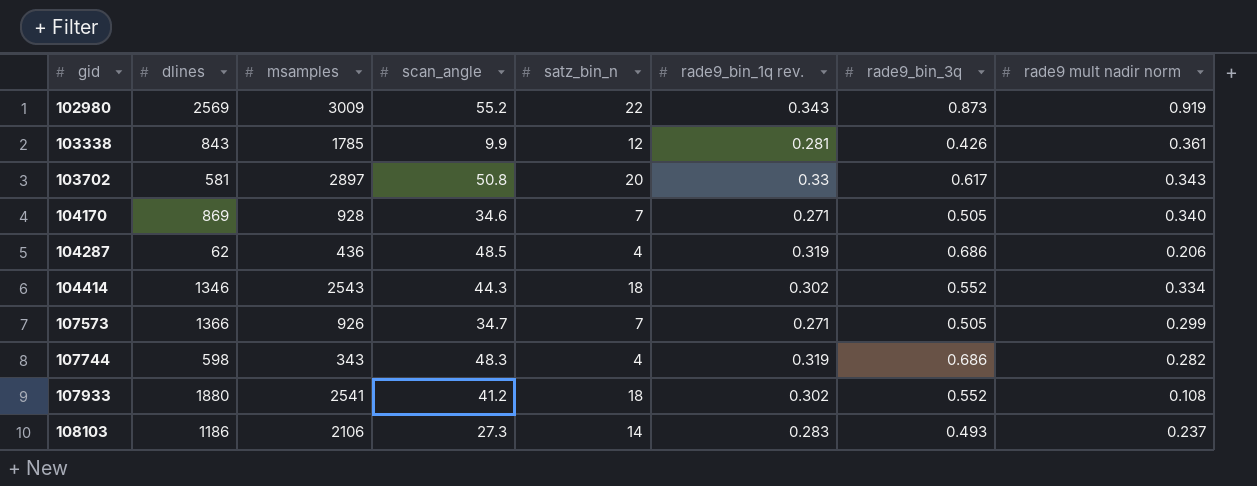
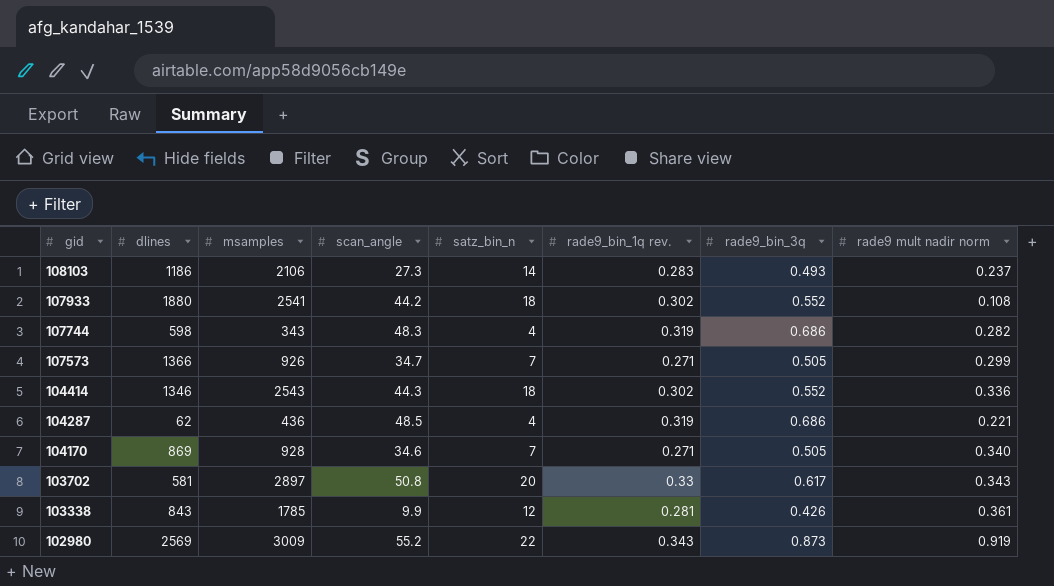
row order: gid ascending -> gid descending
107933 | scan_angle: 41.2 -> 44.2
104414 | rade9 mult nadir norm: 0.334 -> 0.336
104287 | rade9 mult nadir norm: 0.206 -> 0.221

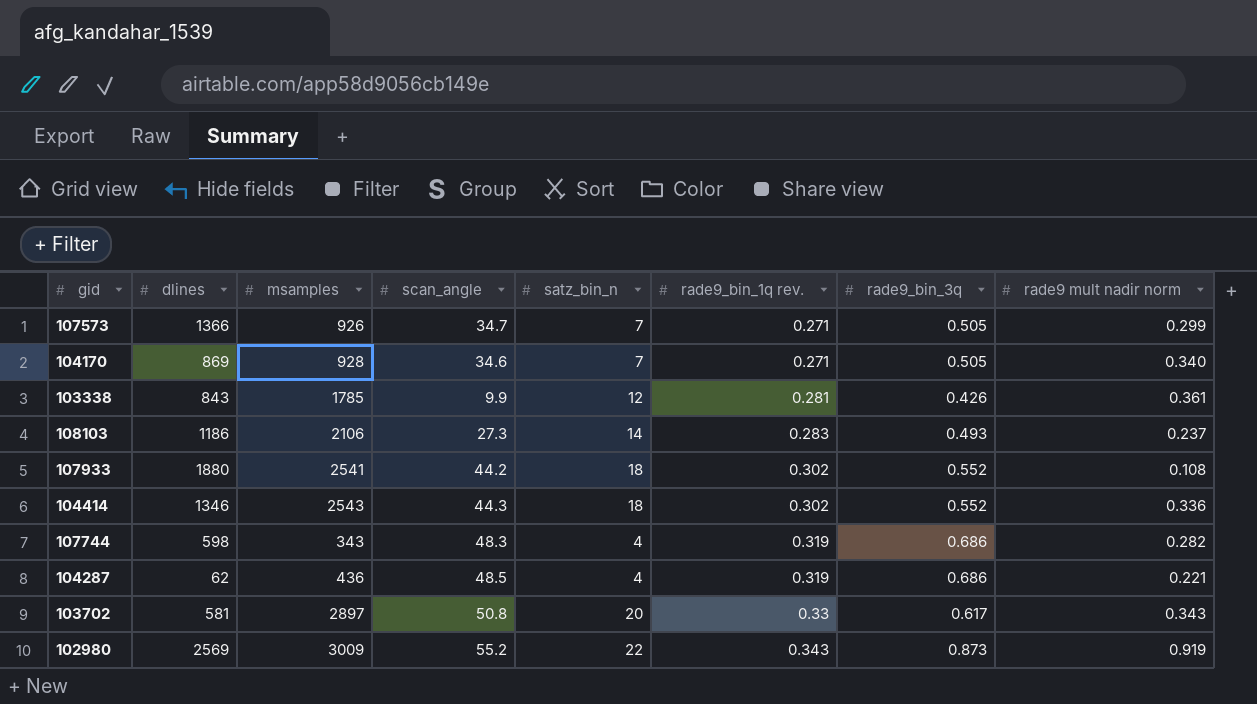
row order: gid descending -> rade9_bin_1q rev. ascending

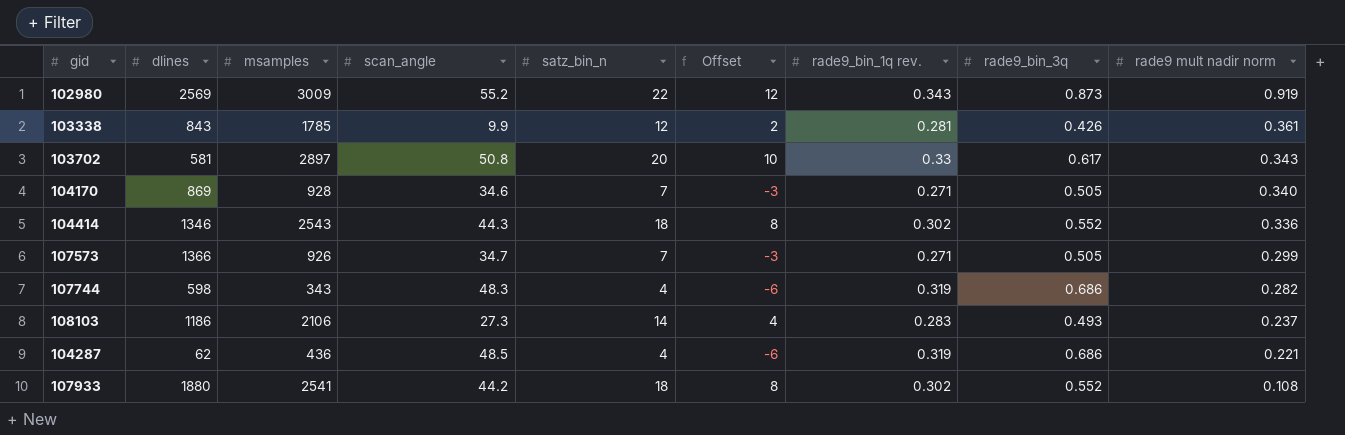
row order: rade9_bin_1q rev. ascending -> rade9 mult nadir norm descending
column Offset | formula: none -> [satz_bin_n] - 10

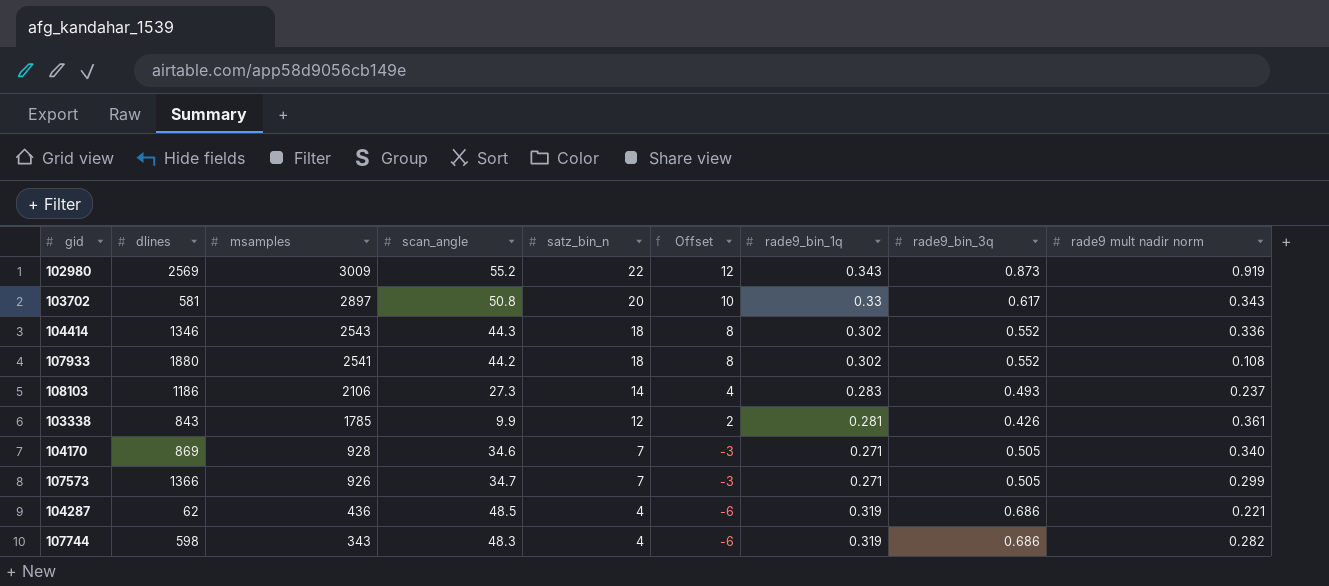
row order: rade9 mult nadir norm descending -> msamples descending
column name: rade9_bin_1q rev. -> rade9_bin_1q

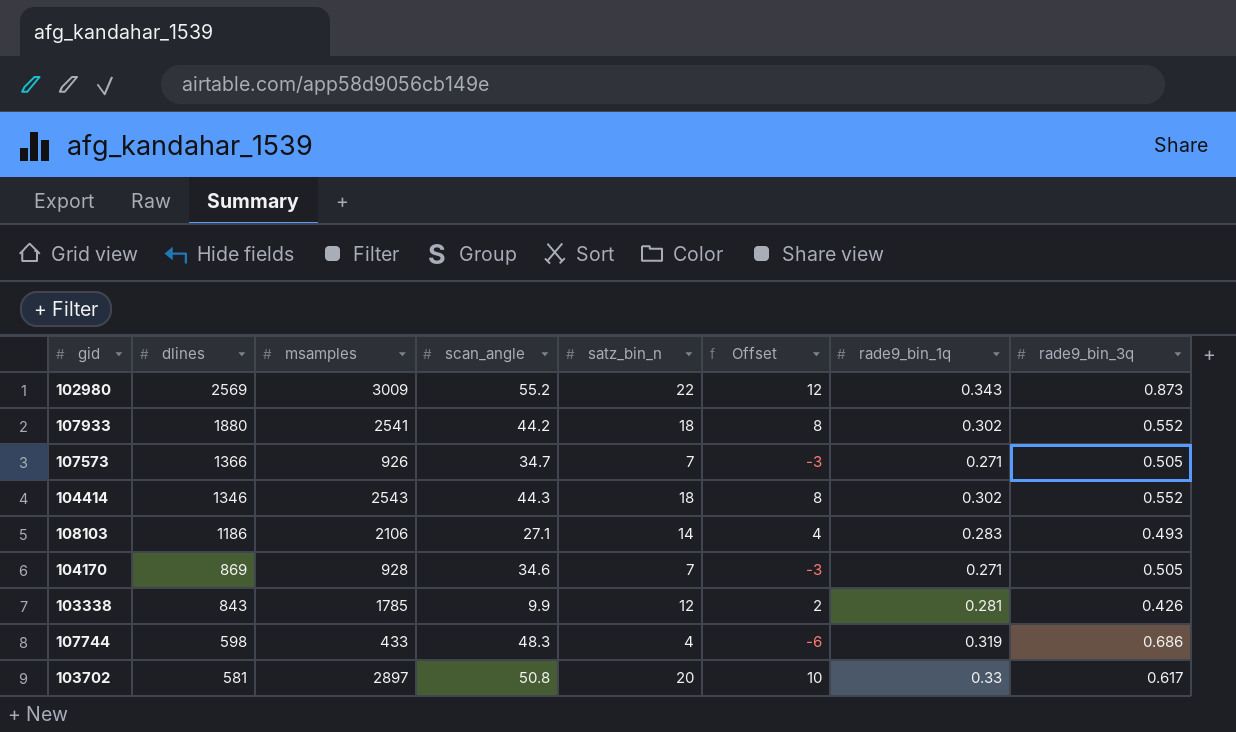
row order: msamples descending -> dlines descending
column rade9 mult nadir norm | position: 9 -> none
row 104287: 62 | 436 | 48.5 | 4 | -6 | 0.319 | 0.686 | 0.221 -> none
108103 | scan_angle: 27.3 -> 27.1
107744 | msamples: 343 -> 433

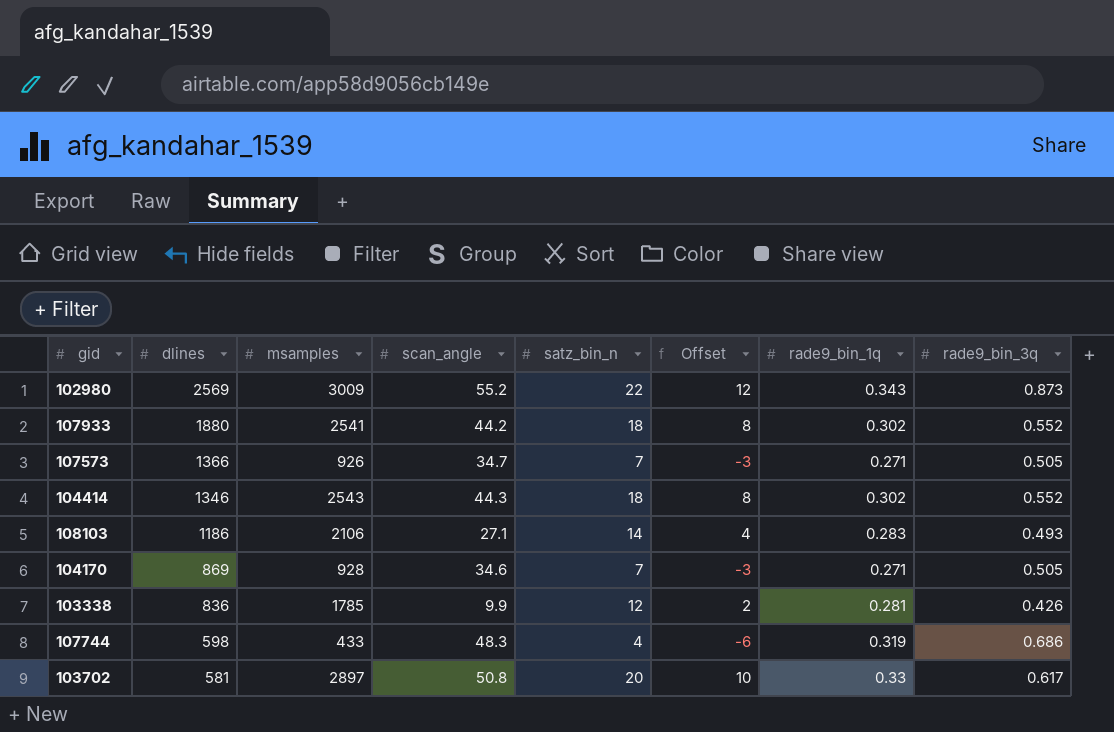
103338 | dlines: 843 -> 836

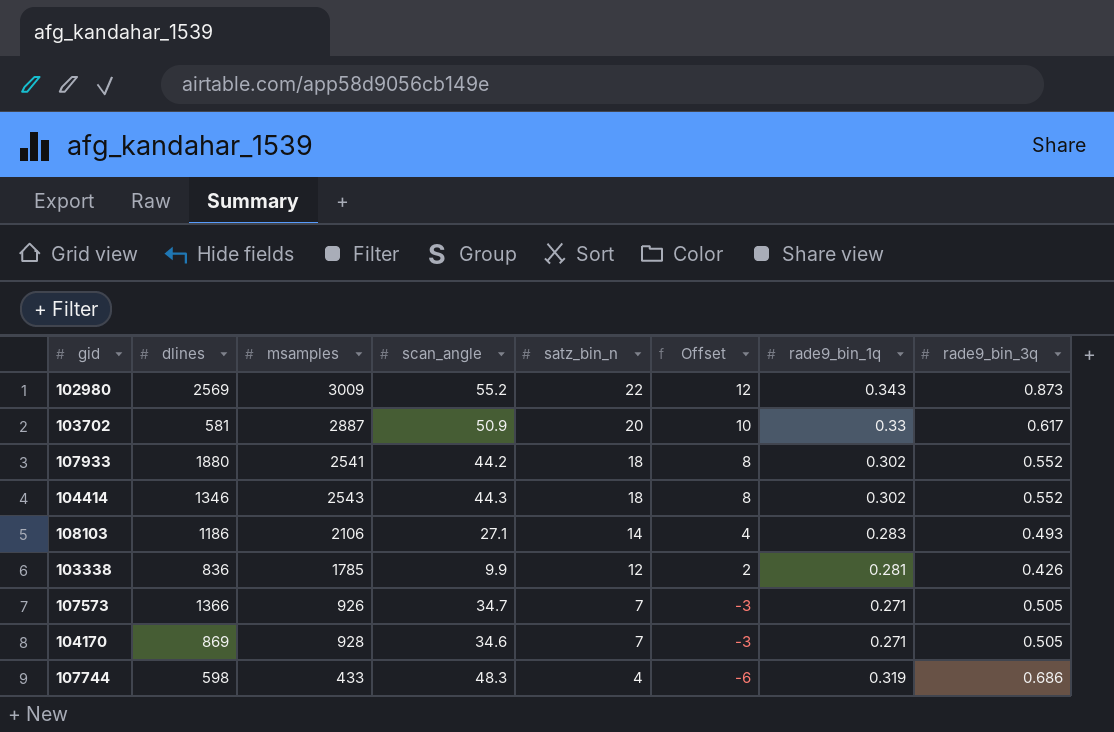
row order: dlines descending -> satz_bin_n descending
103702 | msamples: 2897 -> 2887
103702 | scan_angle: 50.8 -> 50.9

